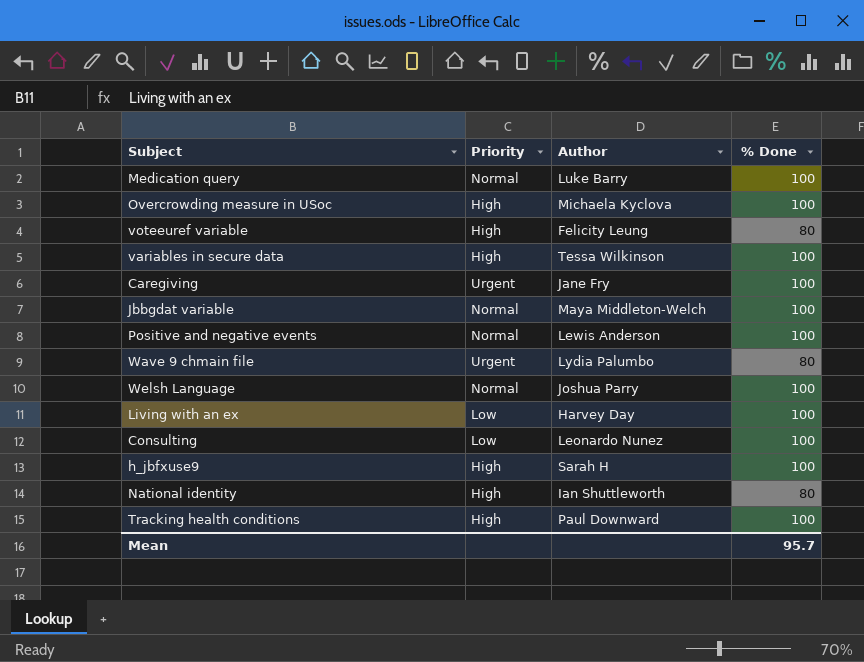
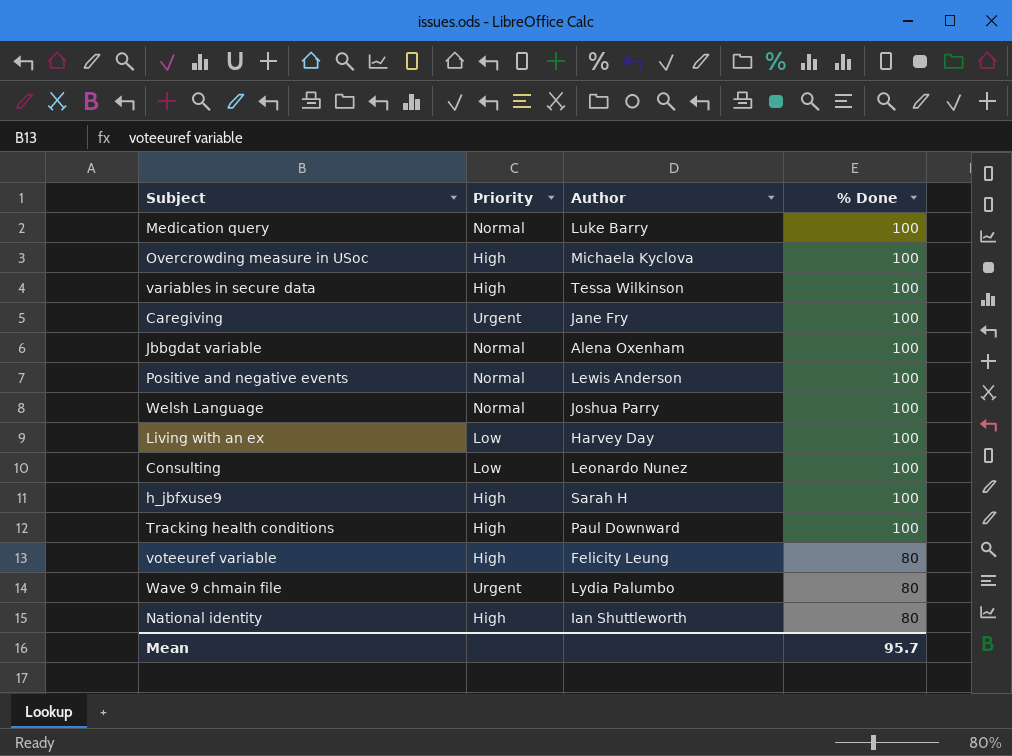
row order: none -> % Done descending
Jbbgdat variable | Author: Maya Middleton-Welch -> Alena Oxenham

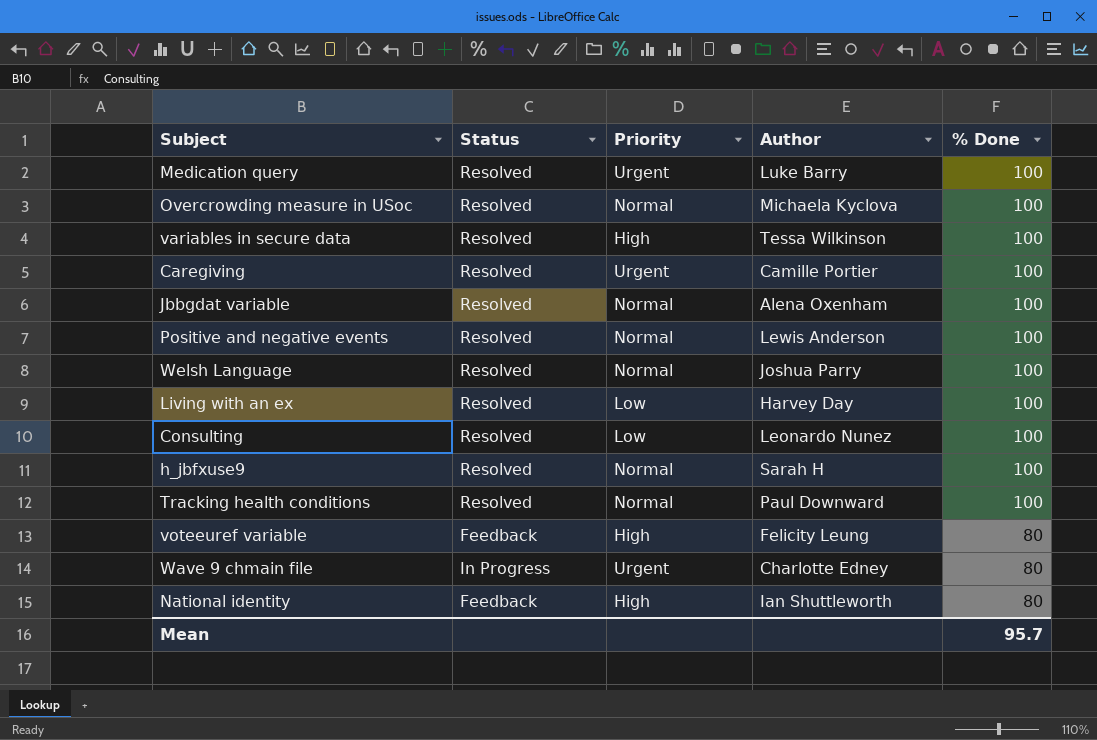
column Status | position: none -> 2
Medication query | Priority: Normal -> Urgent
Overcrowding measure in USoc | Priority: High -> Normal
Caregiving | Author: Jane Fry -> Camille Portier
h_jbfxuse9 | Priority: High -> Normal
Tracking health conditions | Priority: High -> Normal
Wave 9 chmain file | Author: Lydia Palumbo -> Charlotte Edney

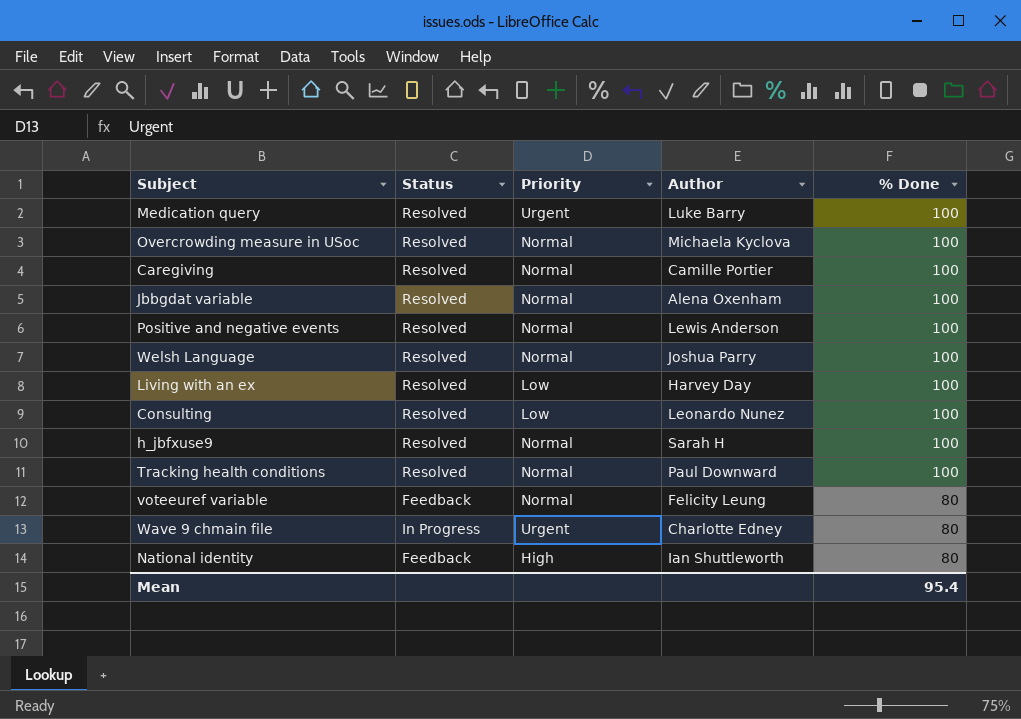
row variables in secure data: Resolved | High | Tessa Wilkinson | 100 -> none
Caregiving | Priority: Urgent -> Normal
voteeuref variable | Priority: High -> Normal
Mean | % Done: 95.7 -> 95.4

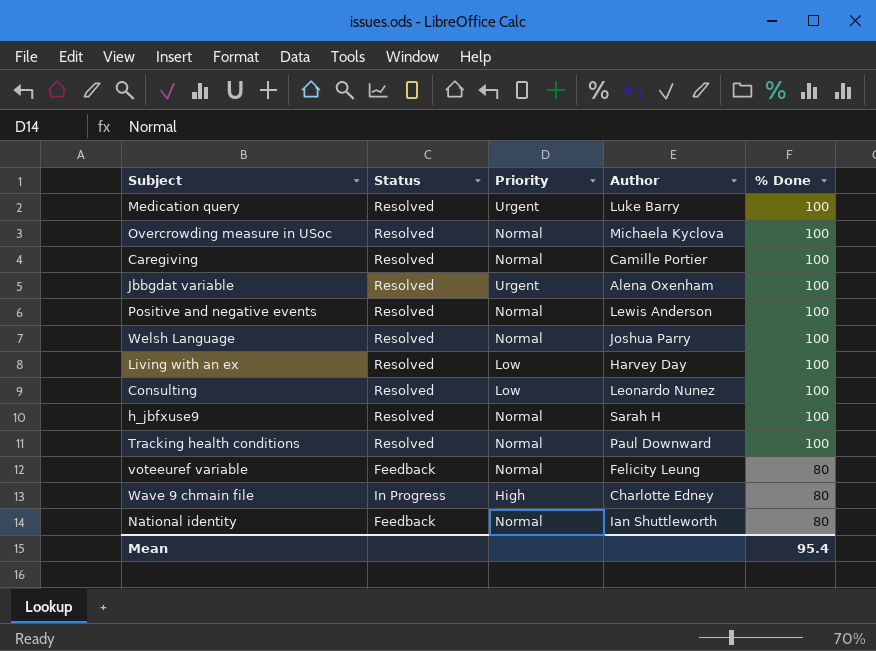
Jbbgdat variable | Priority: Normal -> Urgent
Wave 9 chmain file | Priority: Urgent -> High
National identity | Priority: High -> Normal

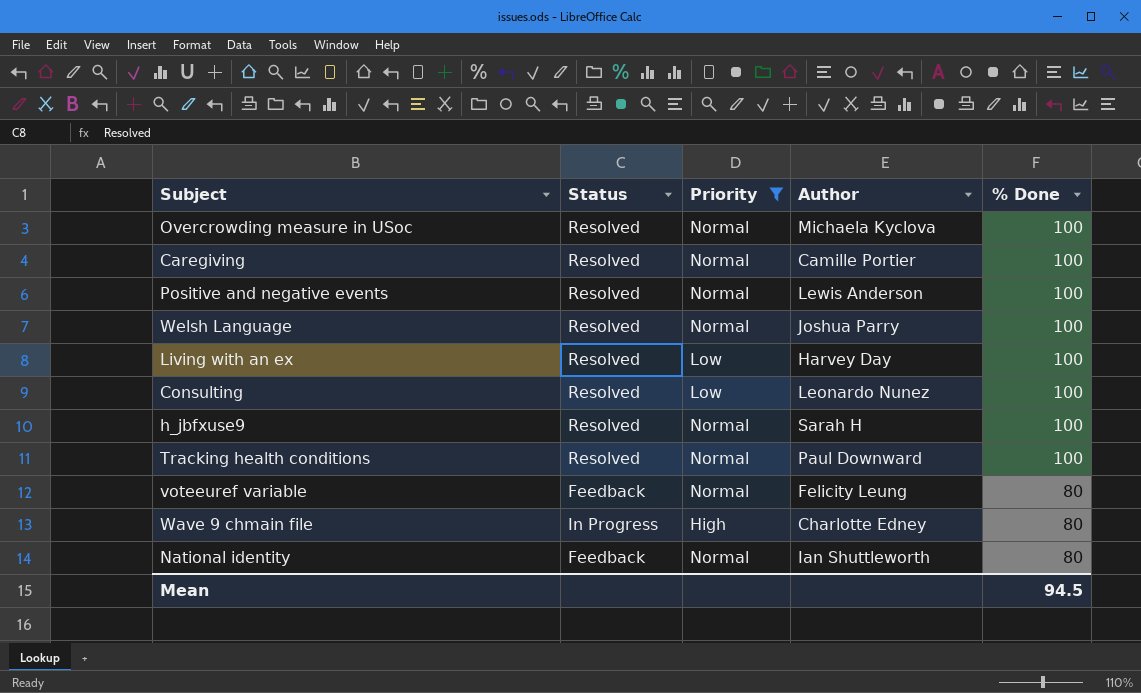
filter: none -> Priority != Urgent
Mean | % Done: 95.4 -> 94.5

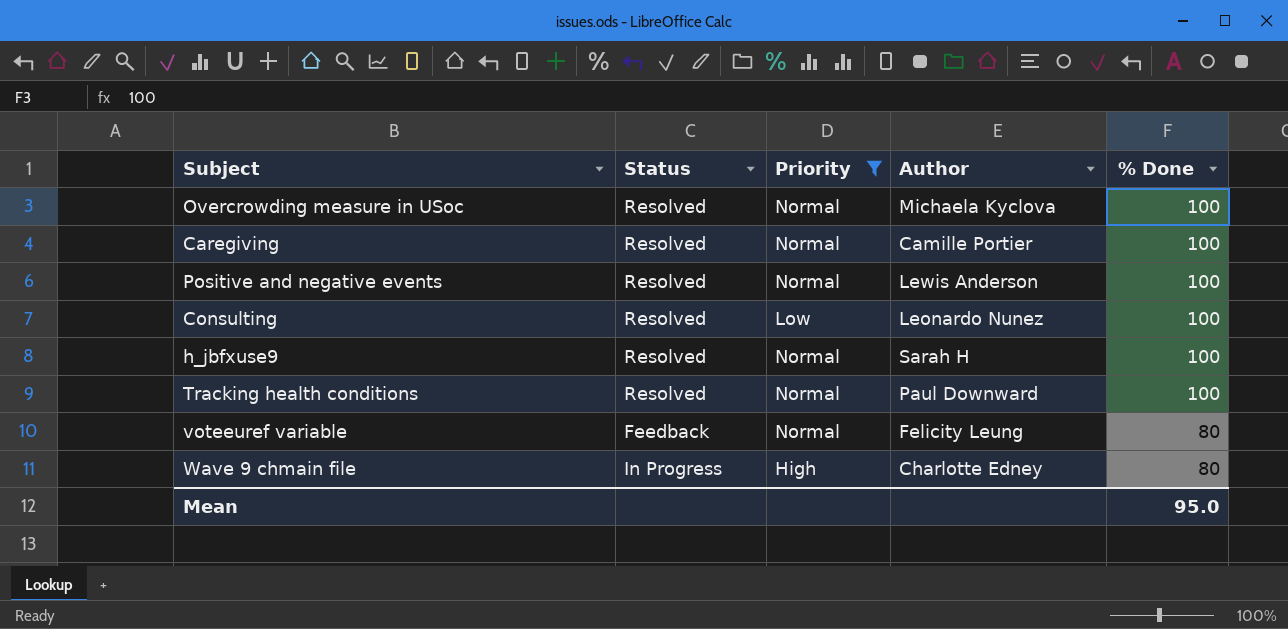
row Welsh Language: Resolved | Normal | Joshua Parry | 100 -> none
row Living with an ex: Resolved | Low | Harvey Day | 100 -> none
row National identity: Feedback | Normal | Ian Shuttleworth | 80 -> none
Mean | % Done: 94.5 -> 95.0

